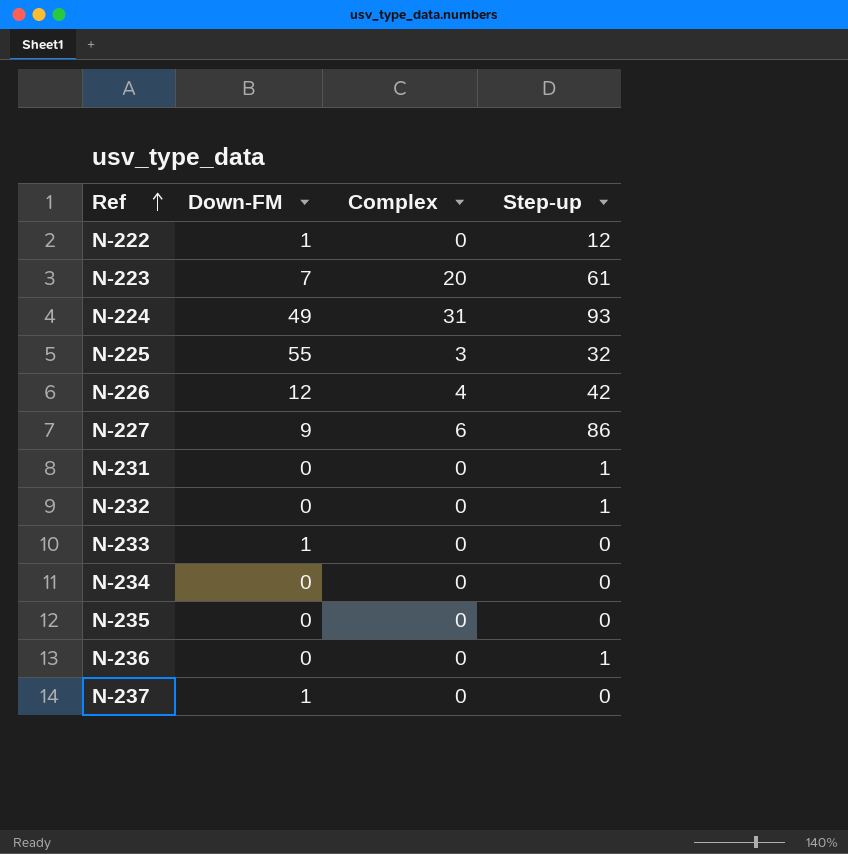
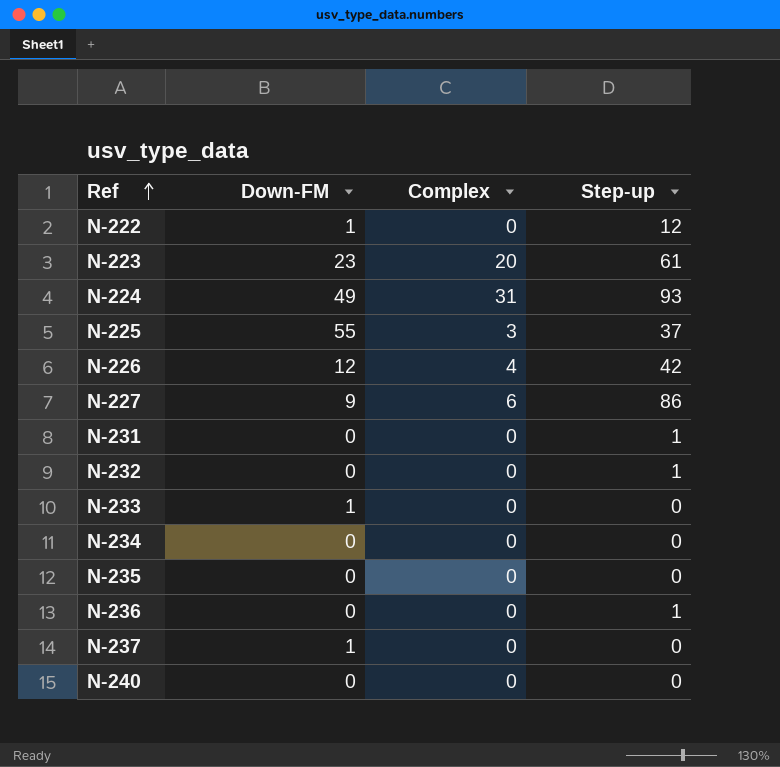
N-223 | Down-FM: 7 -> 23
N-225 | Step-up: 32 -> 37
row N-240: none -> 0 | 0 | 0

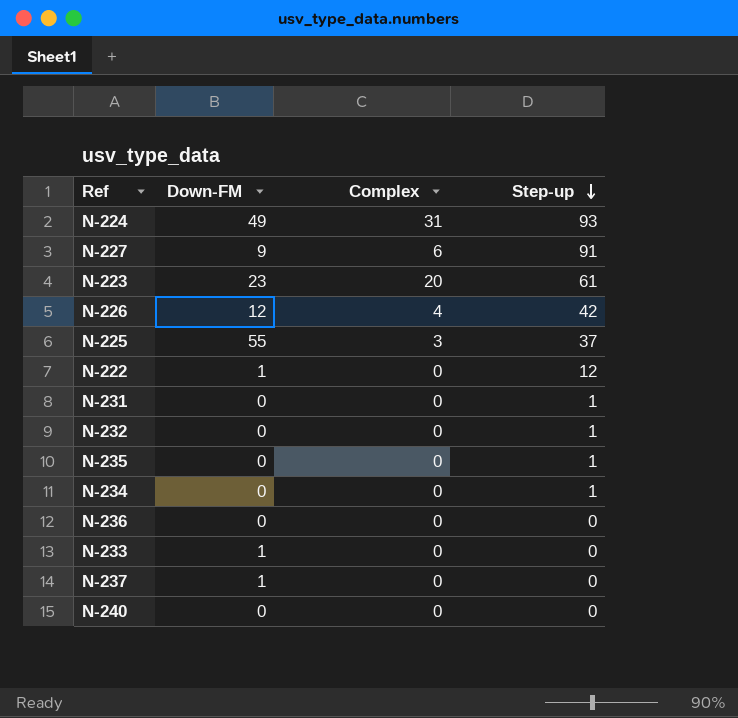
row order: Ref ascending -> Step-up descending
N-227 | Step-up: 86 -> 91
N-235 | Step-up: 0 -> 1
N-234 | Step-up: 0 -> 1
N-236 | Step-up: 1 -> 0

